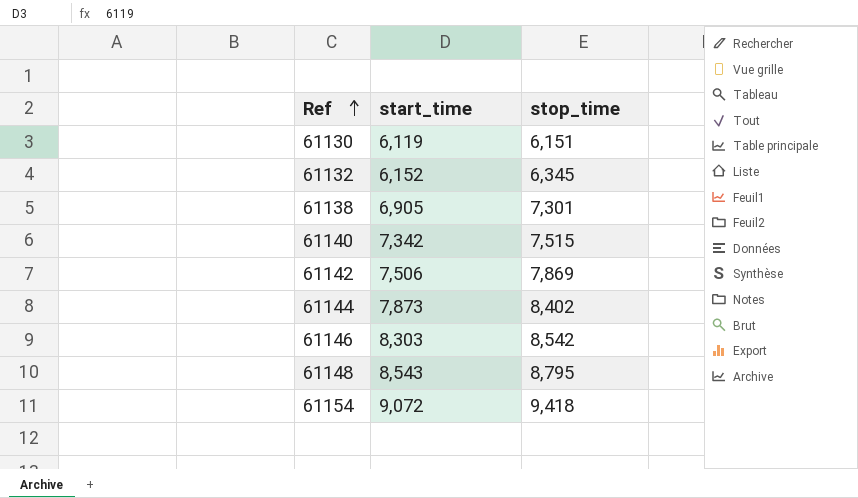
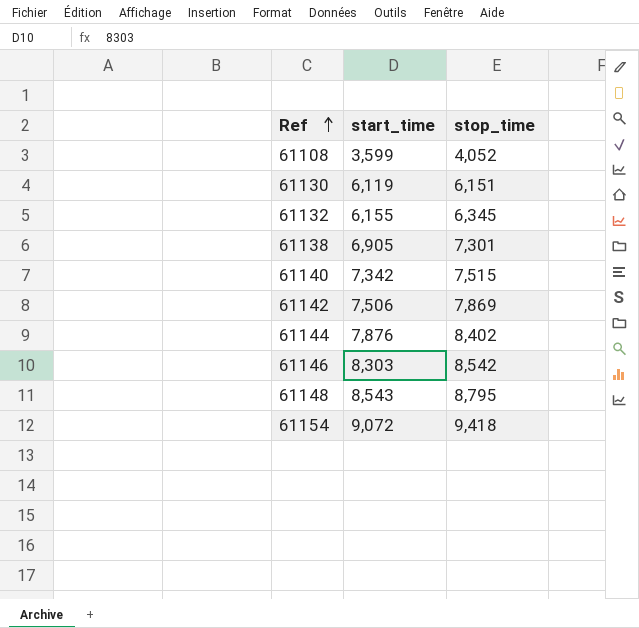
row 61108: none -> 3,599 | 4,052
61132 | start_time: 6,152 -> 6,155
61144 | start_time: 7,873 -> 7,876

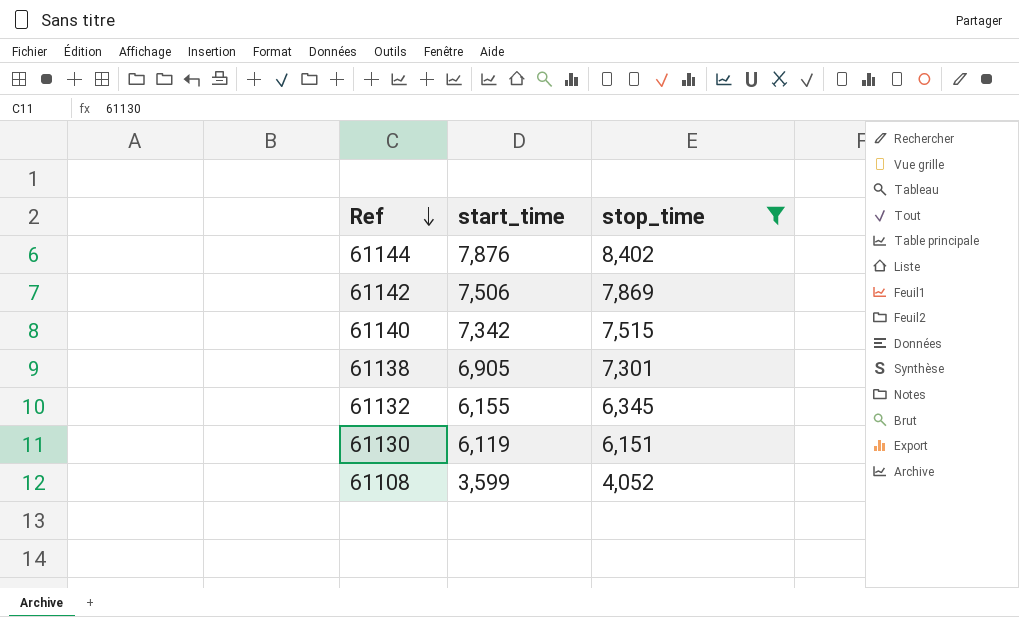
filter: none -> stop_time <= 8,402
row order: Ref ascending -> Ref descending

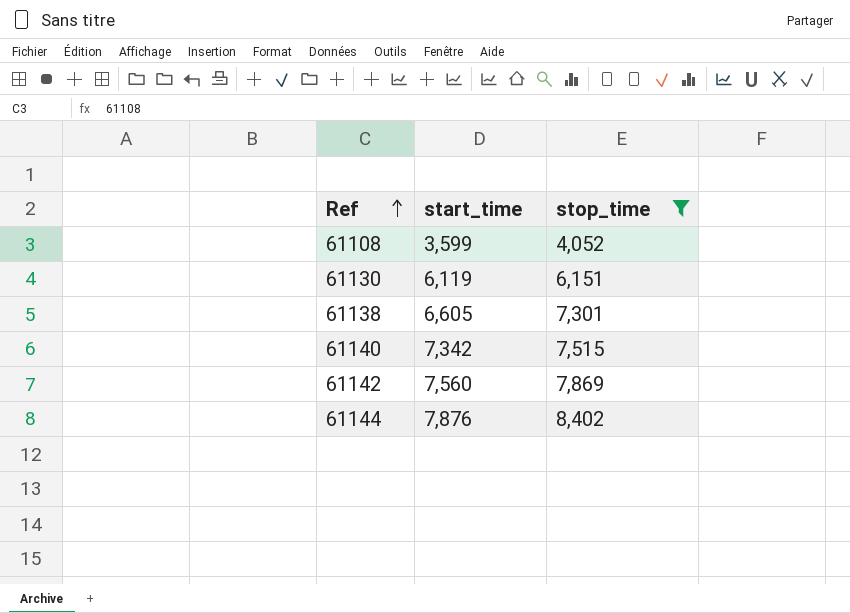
row order: Ref descending -> Ref ascending
row 61132: 6,155 | 6,345 -> none
61138 | start_time: 6,905 -> 6,605
61142 | start_time: 7,506 -> 7,560

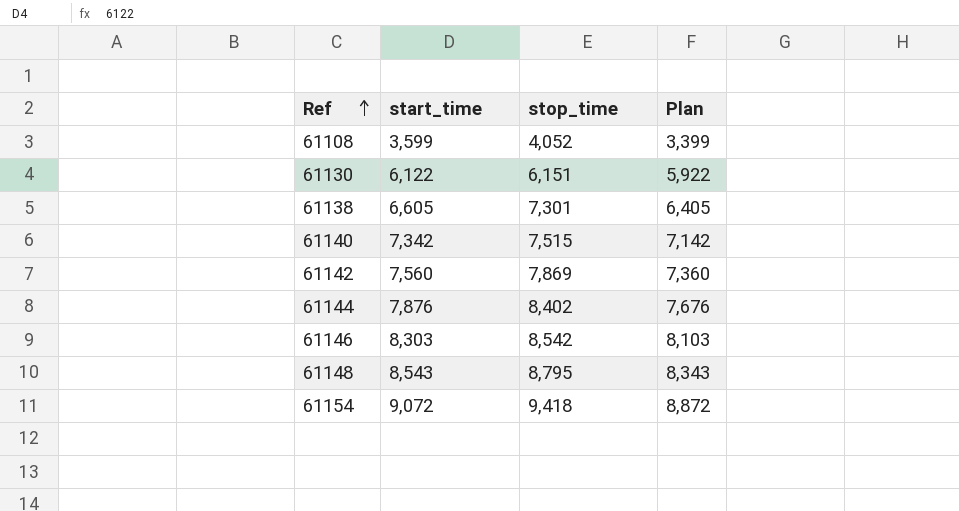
filter: stop_time <= 8,402 -> none
column Plan | formula: none -> [start_time] - 200
61130 | start_time: 6,119 -> 6,122

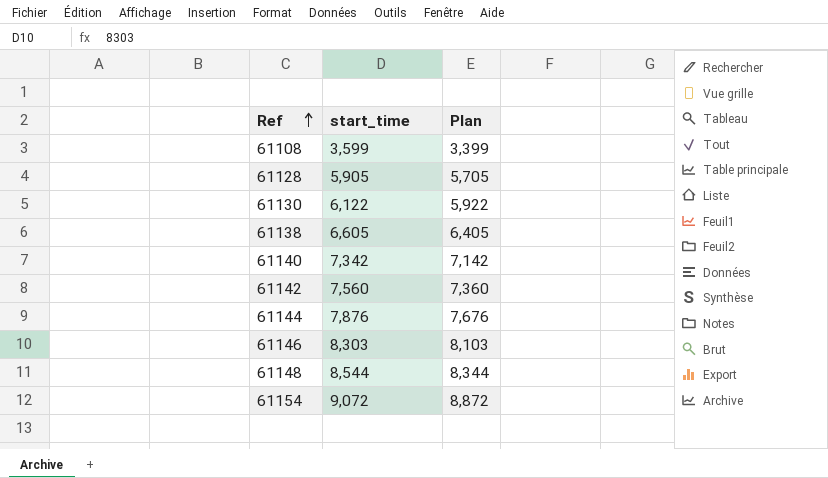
column stop_time | position: 3 -> none
row 61128: none -> 5,905 | 5,705
61148 | start_time: 8,543 -> 8,544
61148 | Plan: 8,343 -> 8,344

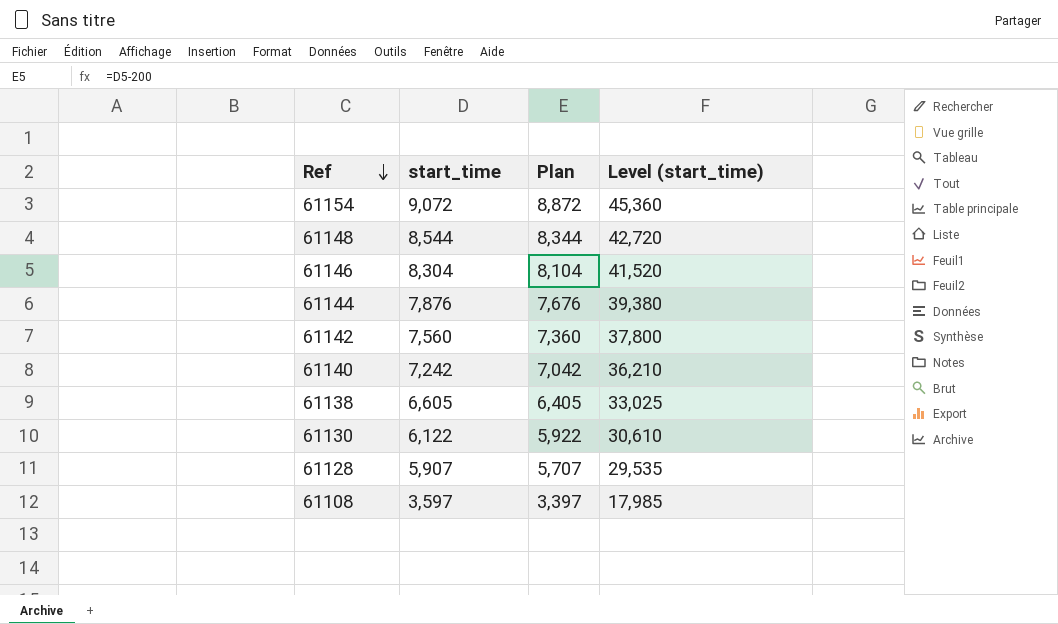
row order: Ref ascending -> Ref descending
column Level (start_time) | formula: none -> [start_time] * 5
61146 | start_time: 8,303 -> 8,304
61146 | Plan: 8,103 -> 8,104
61140 | start_time: 7,342 -> 7,242
61140 | Plan: 7,142 -> 7,042
61128 | start_time: 5,905 -> 5,907
61128 | Plan: 5,705 -> 5,707
61108 | start_time: 3,599 -> 3,597
61108 | Plan: 3,399 -> 3,397

